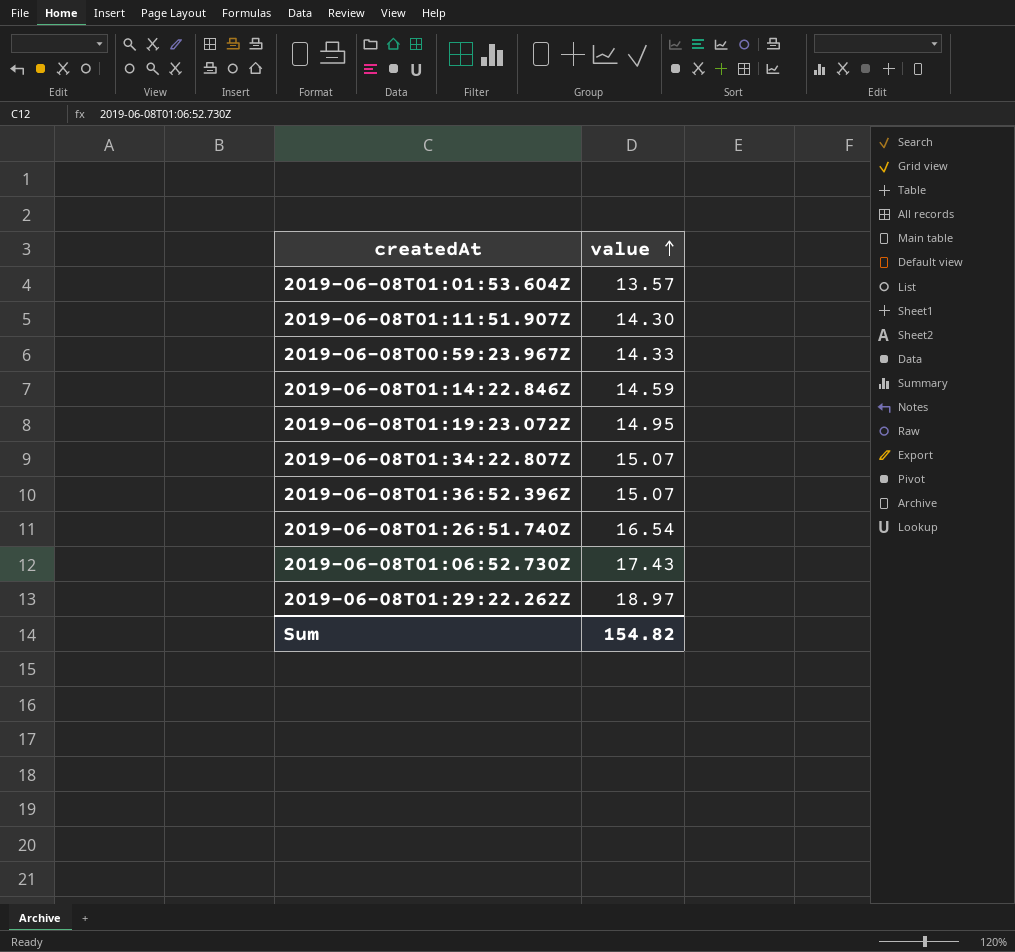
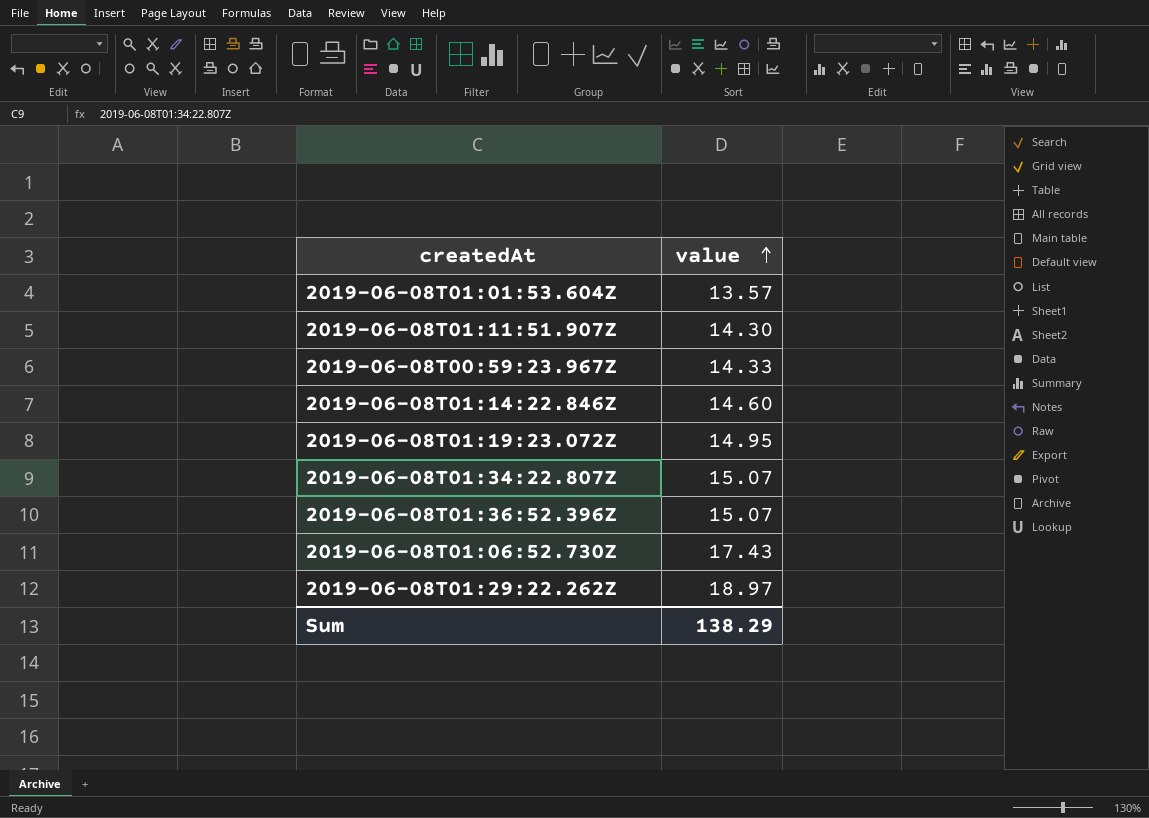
row 2019-06-08T01:26:51.740Z: 16.54 -> none
2019-06-08T01:14:22.846Z | value: 14.59 -> 14.60
Sum | value: 154.82 -> 138.29

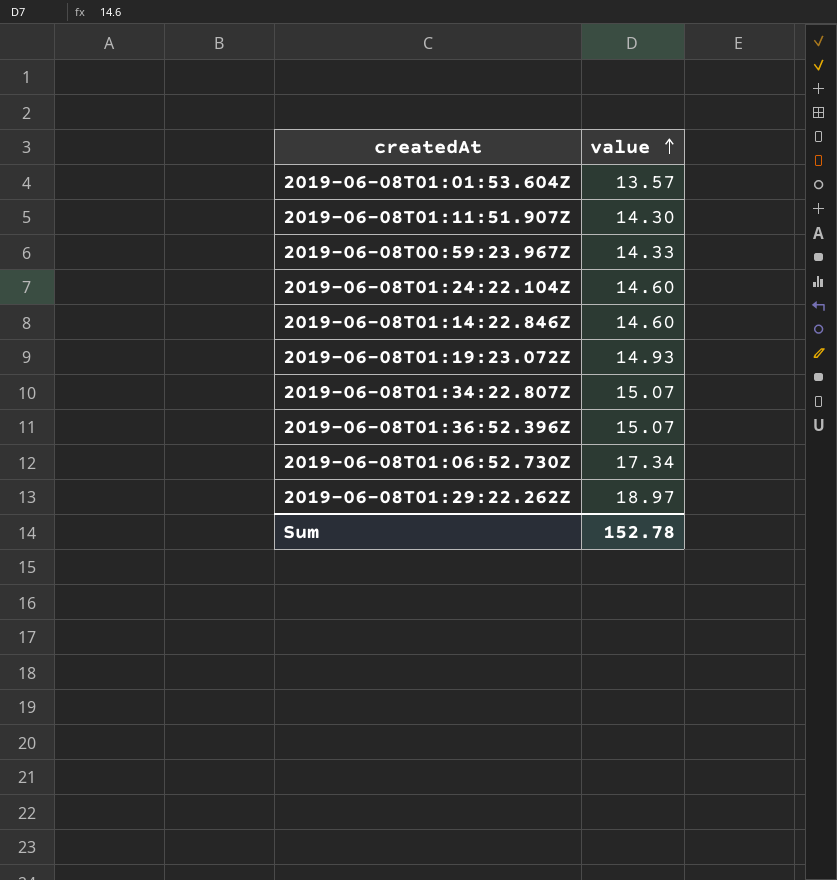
row 2019-06-08T01:24:22.104Z: none -> 14.60
2019-06-08T01:19:23.072Z | value: 14.95 -> 14.93
2019-06-08T01:06:52.730Z | value: 17.43 -> 17.34
Sum | value: 138.29 -> 152.78

